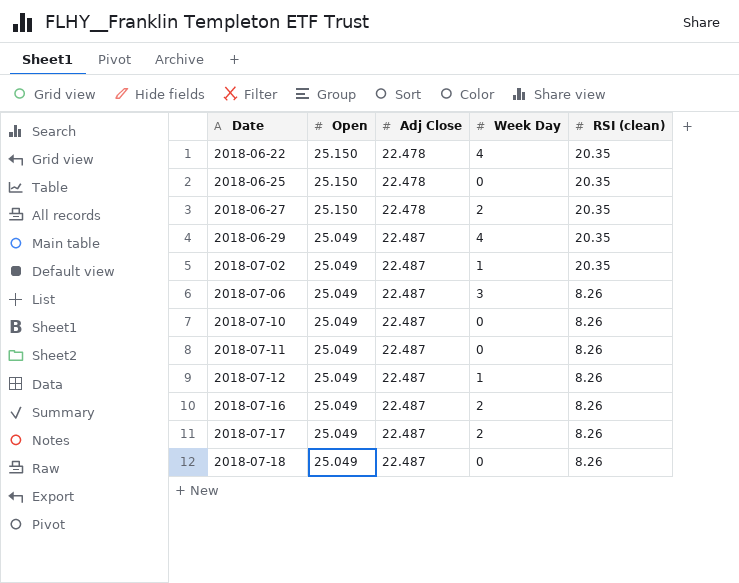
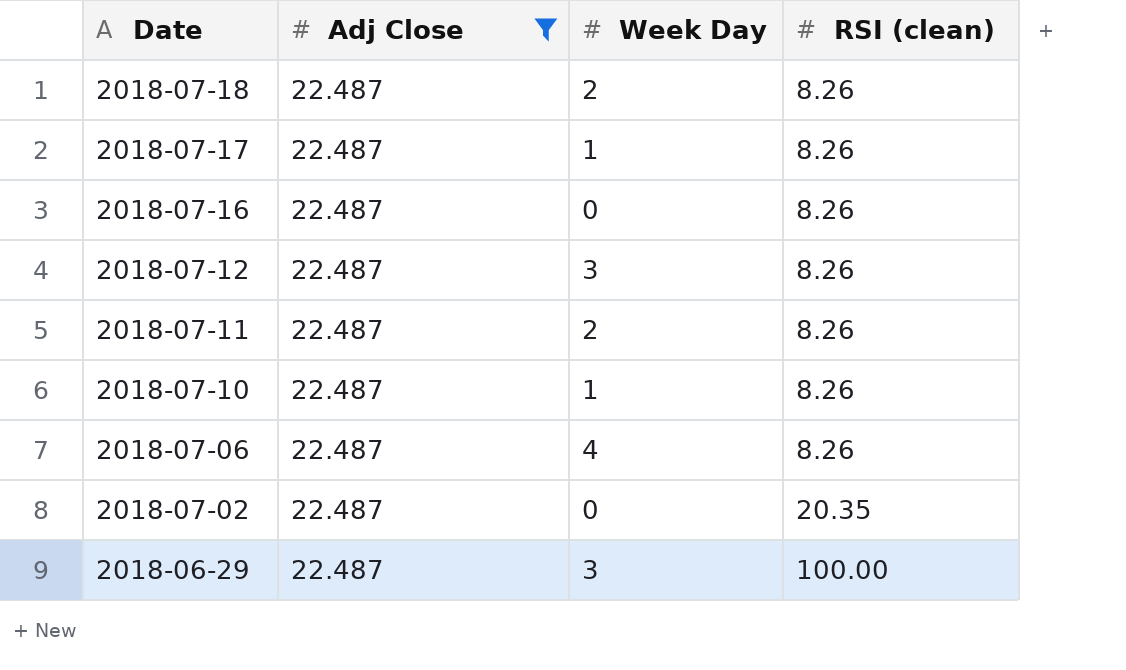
filter: none -> Adj Close = 22.487
row order: Date ascending -> Date descending
column Open | position: 2 -> none
2018-07-18 | Week Day: 0 -> 2
2018-07-17 | Week Day: 2 -> 1
2018-07-16 | Week Day: 2 -> 0
2018-07-12 | Week Day: 1 -> 3
2018-07-11 | Week Day: 0 -> 2
2018-07-10 | Week Day: 0 -> 1
2018-07-06 | Week Day: 3 -> 4
2018-07-02 | Week Day: 1 -> 0
2018-06-29 | Week Day: 4 -> 3
2018-06-29 | RSI (clean): 20.35 -> 100.00

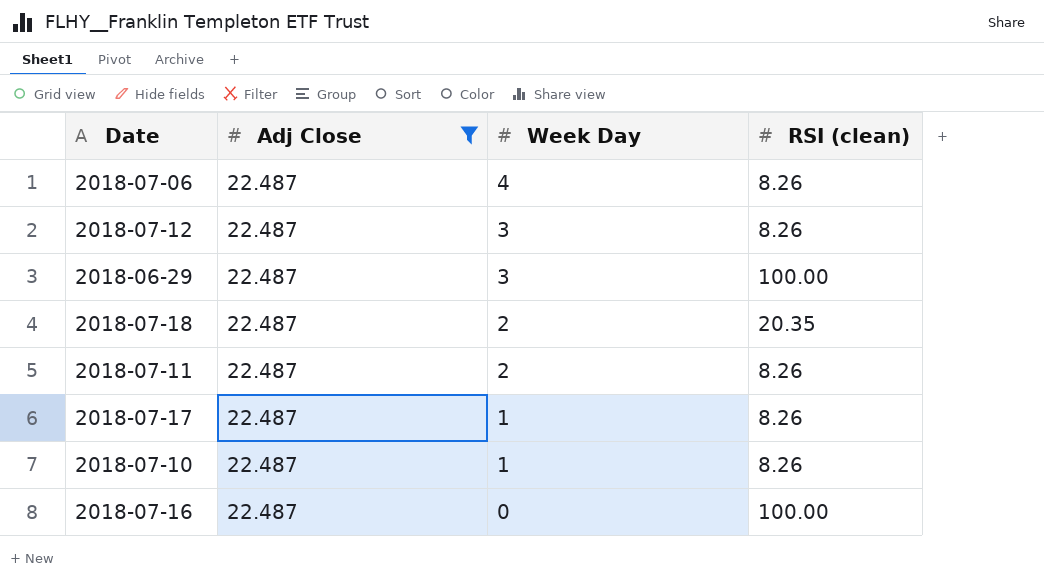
row order: Date descending -> Week Day descending
row 2018-07-02: 22.487 | 0 | 20.35 -> none
2018-07-18 | RSI (clean): 8.26 -> 20.35
2018-07-16 | RSI (clean): 8.26 -> 100.00

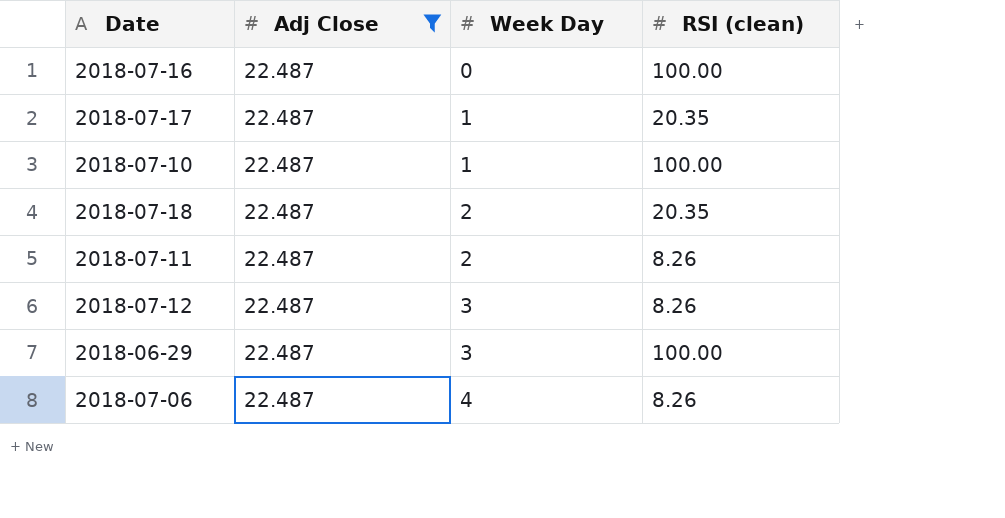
row order: Week Day descending -> Week Day ascending
2018-07-17 | RSI (clean): 8.26 -> 20.35
2018-07-10 | RSI (clean): 8.26 -> 100.00

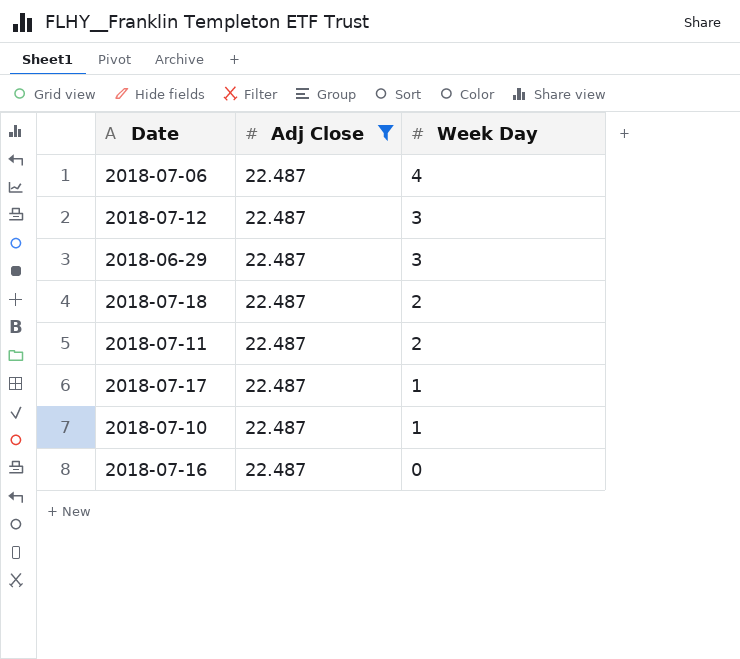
row order: Week Day ascending -> Week Day descending
column RSI (clean) | position: 4 -> none

